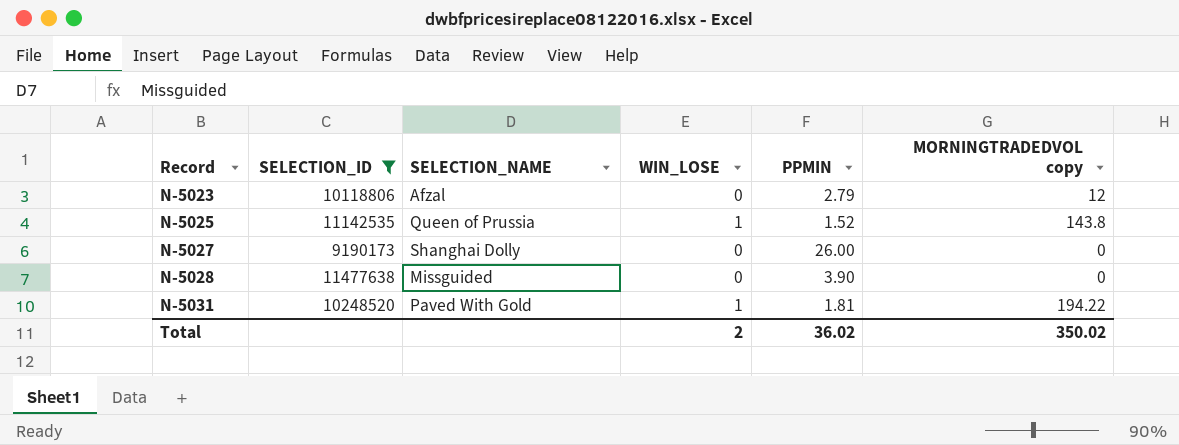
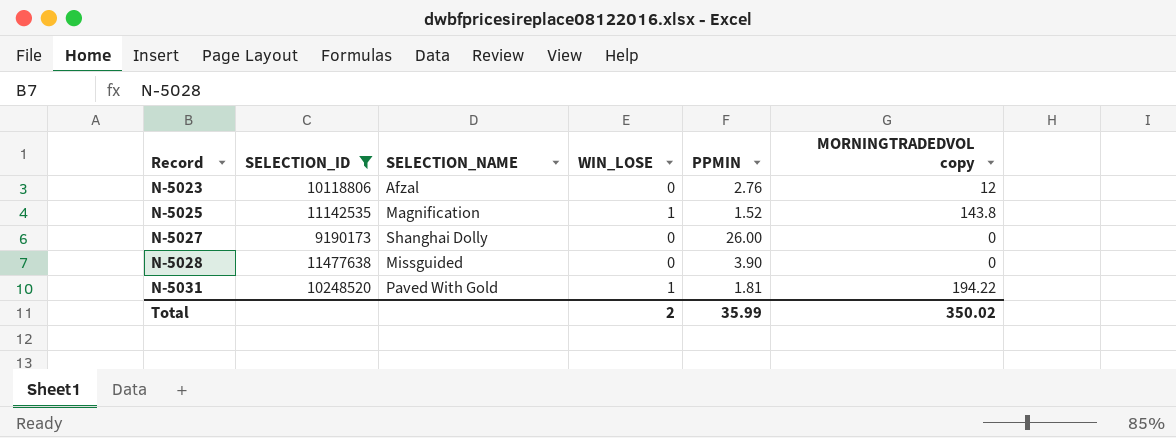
N-5023 | PPMIN: 2.79 -> 2.76
N-5025 | SELECTION_NAME: Queen of Prussia -> Magnification
Total | PPMIN: 36.02 -> 35.99

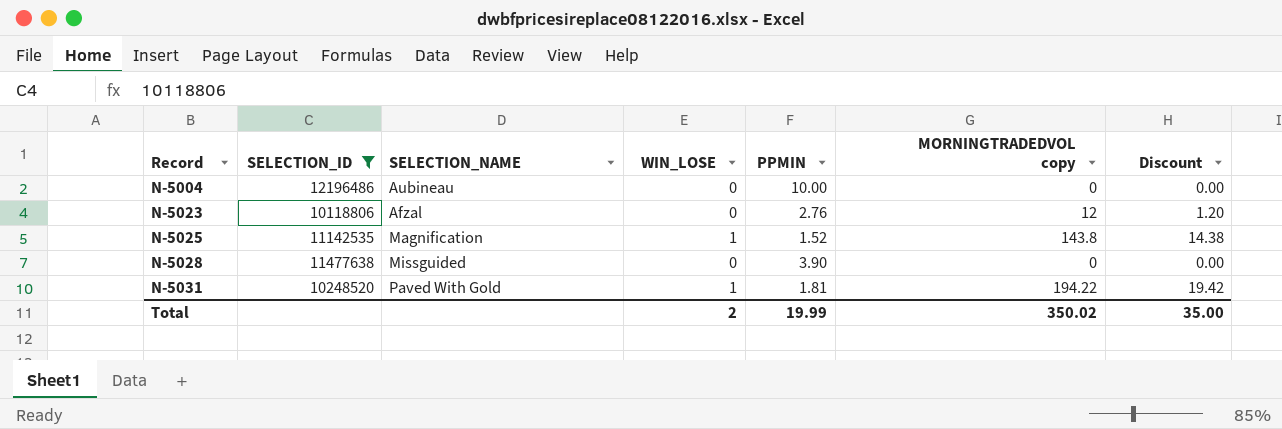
column Discount | formula: none -> [MORNINGTRADEDVOL copy] * 0.1
row N-5027: 9190173 | Shanghai Dolly | 0 | 26.00 | 0 -> none
row N-5004: none -> 12196486 | Aubineau | 0 | 10.00 | 0 | 0.00
Total | PPMIN: 35.99 -> 19.99

